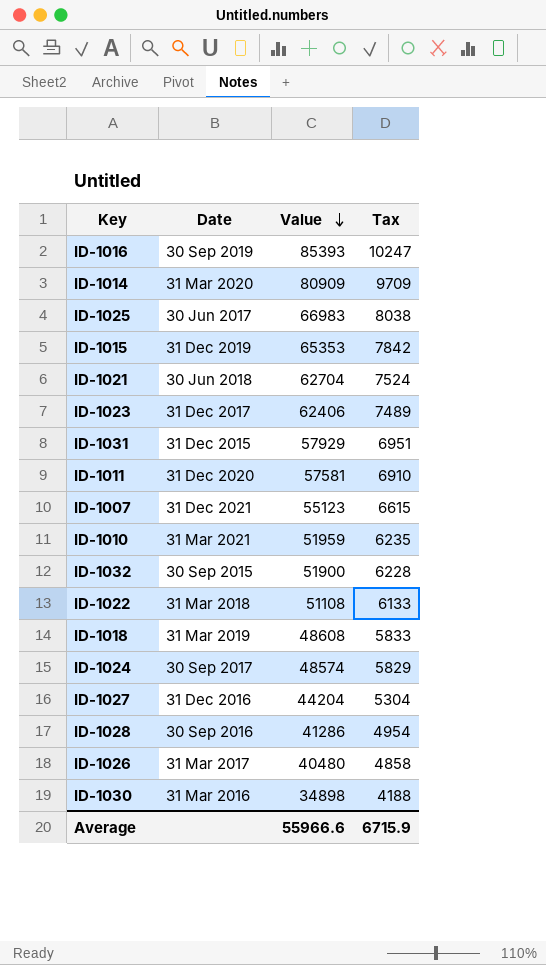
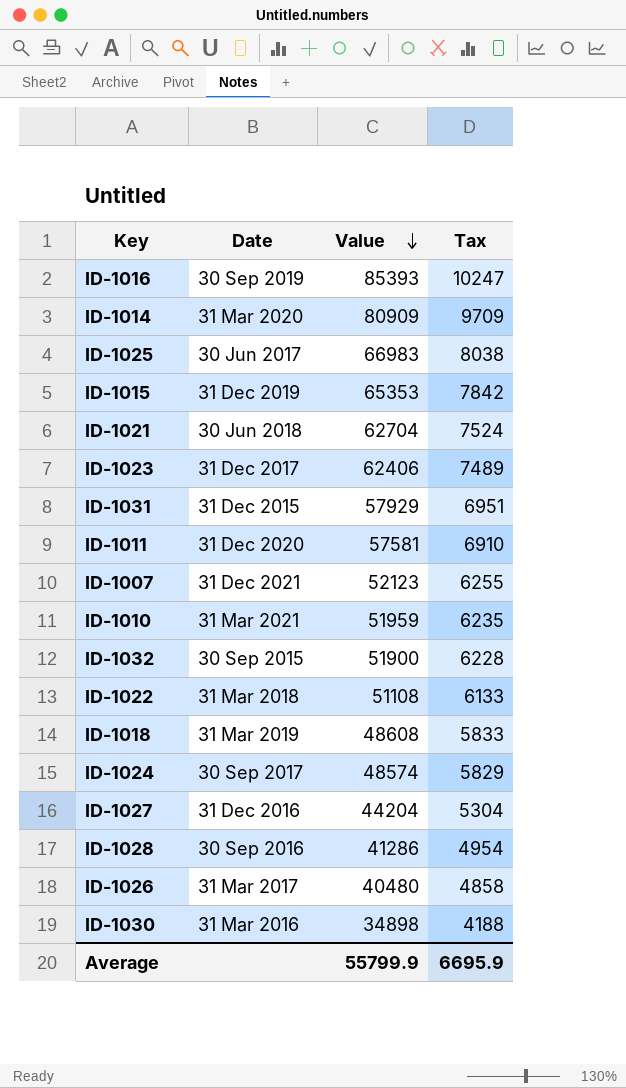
ID-1007 | Value: 55123 -> 52123
ID-1007 | Tax: 6615 -> 6255
Average | Value: 55966.6 -> 55799.9
Average | Tax: 6715.9 -> 6695.9

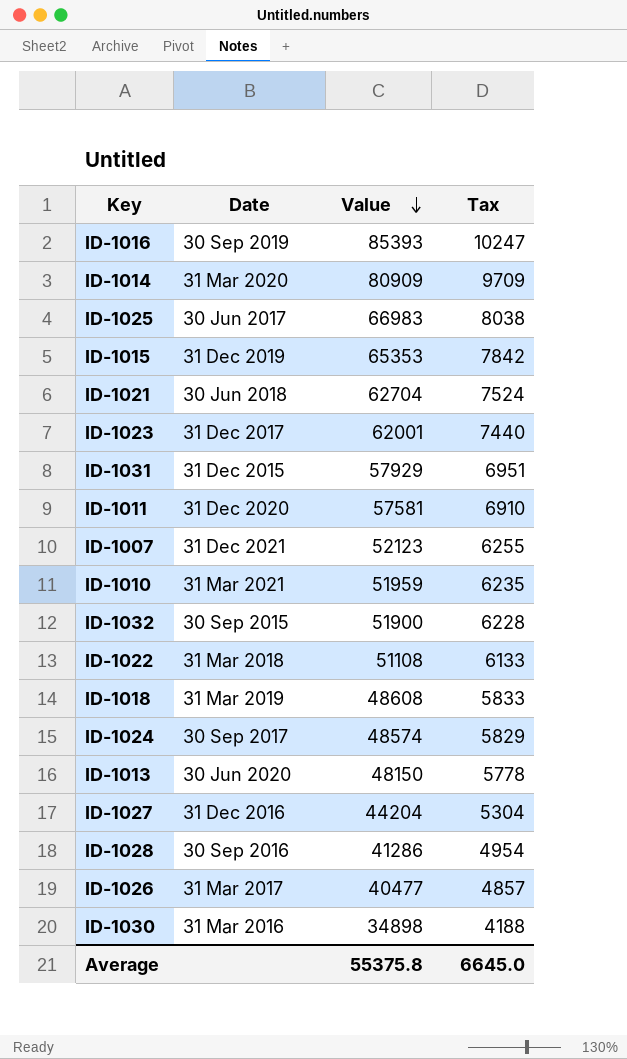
ID-1023 | Value: 62406 -> 62001
ID-1023 | Tax: 7489 -> 7440
row ID-1013: none -> 30 Jun 2020 | 48150 | 5778
ID-1026 | Value: 40480 -> 40477
ID-1026 | Tax: 4858 -> 4857
Average | Value: 55799.9 -> 55375.8
Average | Tax: 6695.9 -> 6645.0

